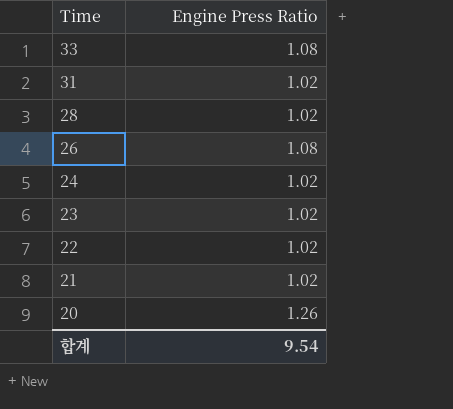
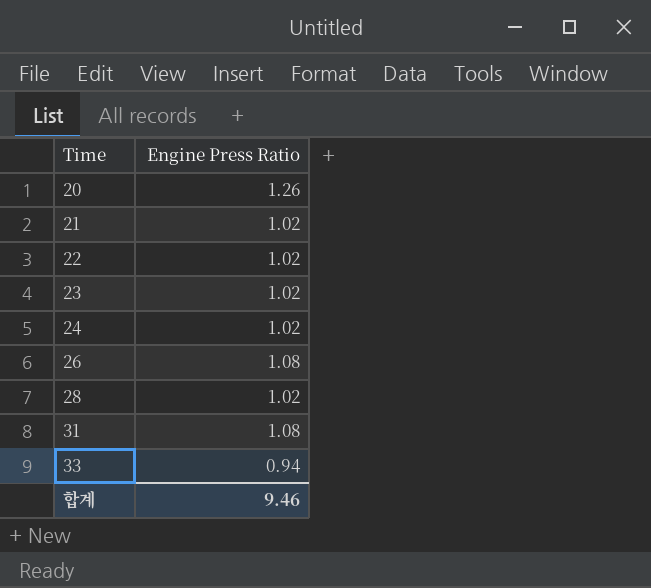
row order: Time descending -> Time ascending
31 | Engine Press Ratio: 1.02 -> 1.08
33 | Engine Press Ratio: 1.08 -> 0.94
합계 | Engine Press Ratio: 9.54 -> 9.46

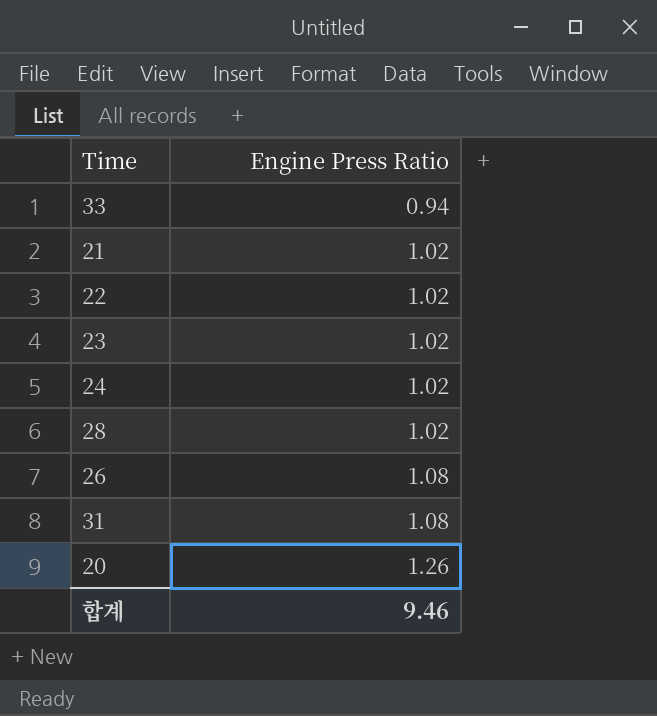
row order: Time ascending -> Engine Press Ratio ascending

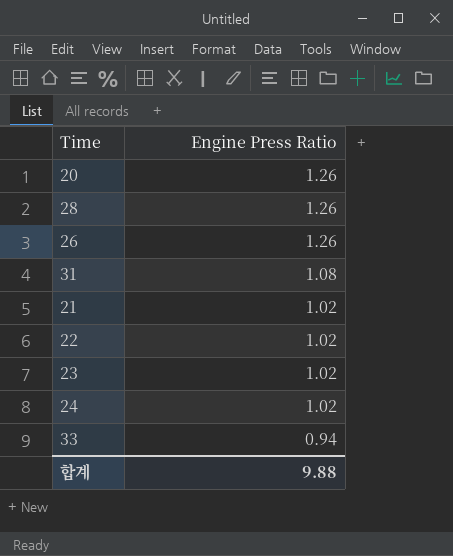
row order: Engine Press Ratio ascending -> Engine Press Ratio descending
28 | Engine Press Ratio: 1.02 -> 1.26
26 | Engine Press Ratio: 1.08 -> 1.26
합계 | Engine Press Ratio: 9.46 -> 9.88

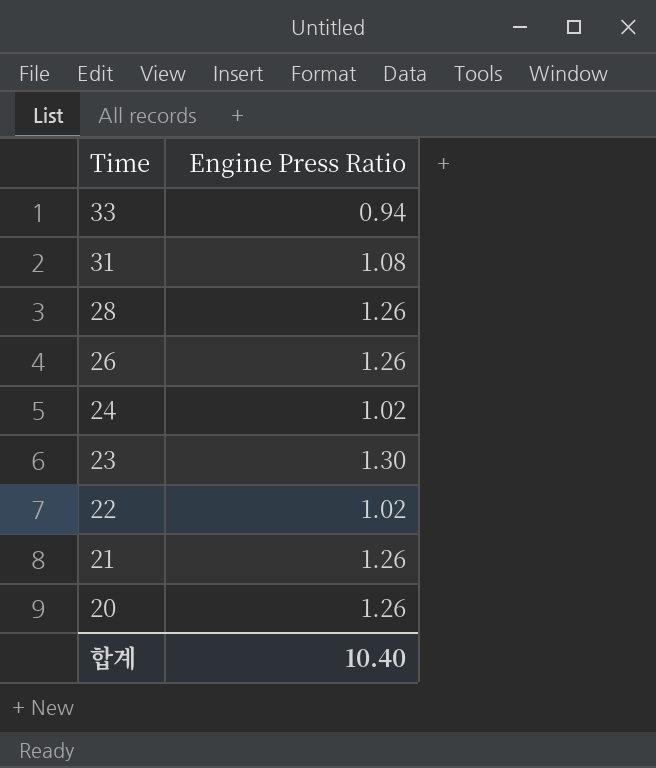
row order: Engine Press Ratio descending -> Time descending
23 | Engine Press Ratio: 1.02 -> 1.30
21 | Engine Press Ratio: 1.02 -> 1.26
합계 | Engine Press Ratio: 9.88 -> 10.40

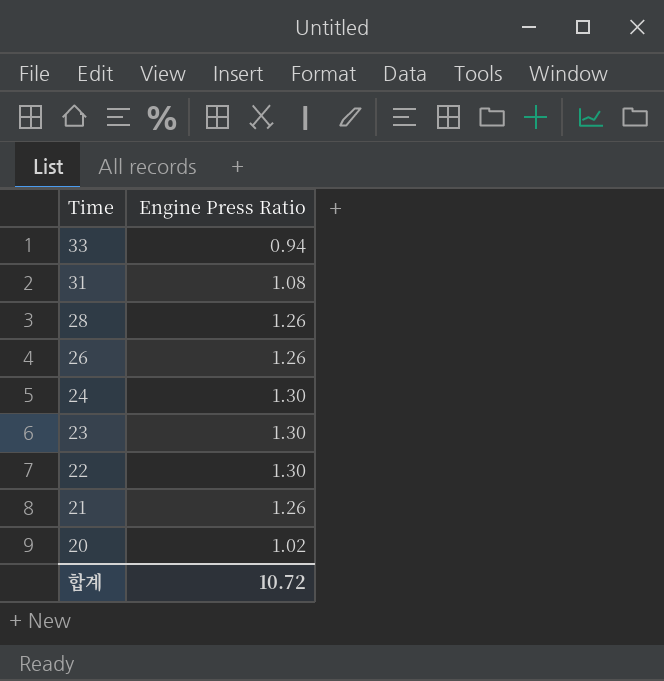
24 | Engine Press Ratio: 1.02 -> 1.30
22 | Engine Press Ratio: 1.02 -> 1.30
20 | Engine Press Ratio: 1.26 -> 1.02
합계 | Engine Press Ratio: 10.40 -> 10.72

